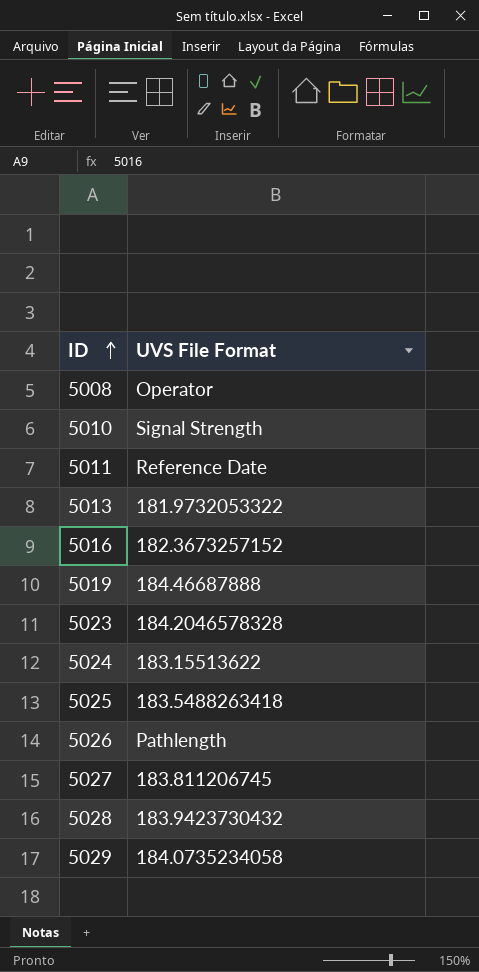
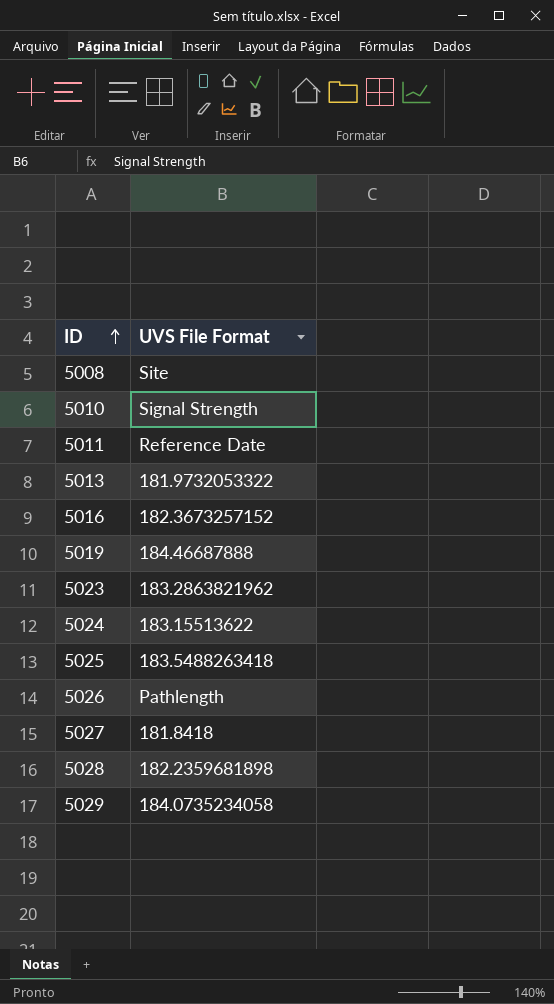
5008 | UVS File Format: Operator -> Site
5023 | UVS File Format: 184.2046578328 -> 183.2863821962
5027 | UVS File Format: 183.811206745 -> 181.8418
5028 | UVS File Format: 183.9423730432 -> 182.2359681898

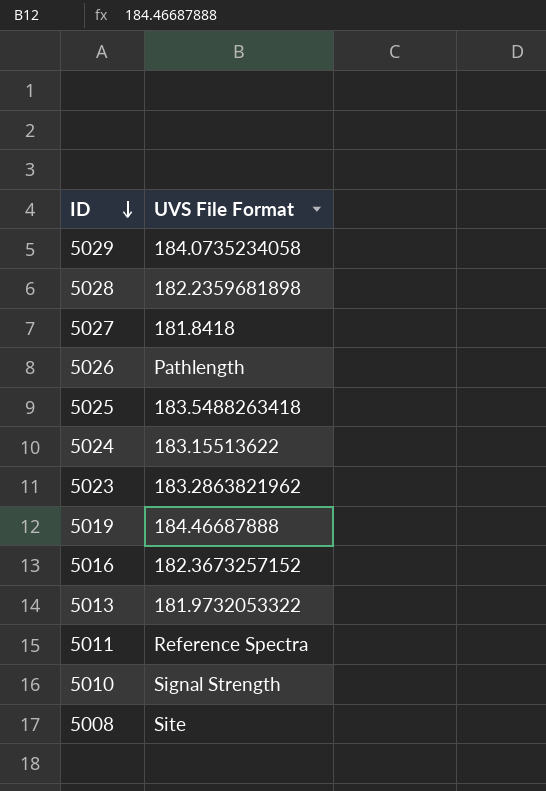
row order: ID ascending -> ID descending
5011 | UVS File Format: Reference Date -> Reference Spectra

